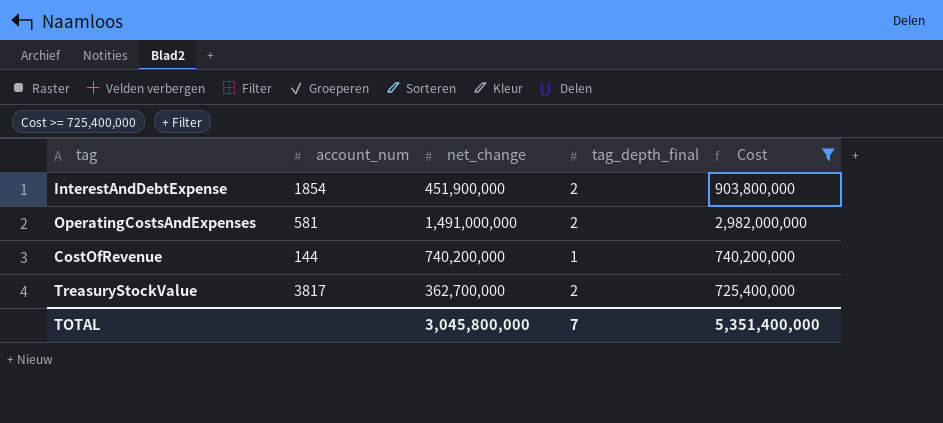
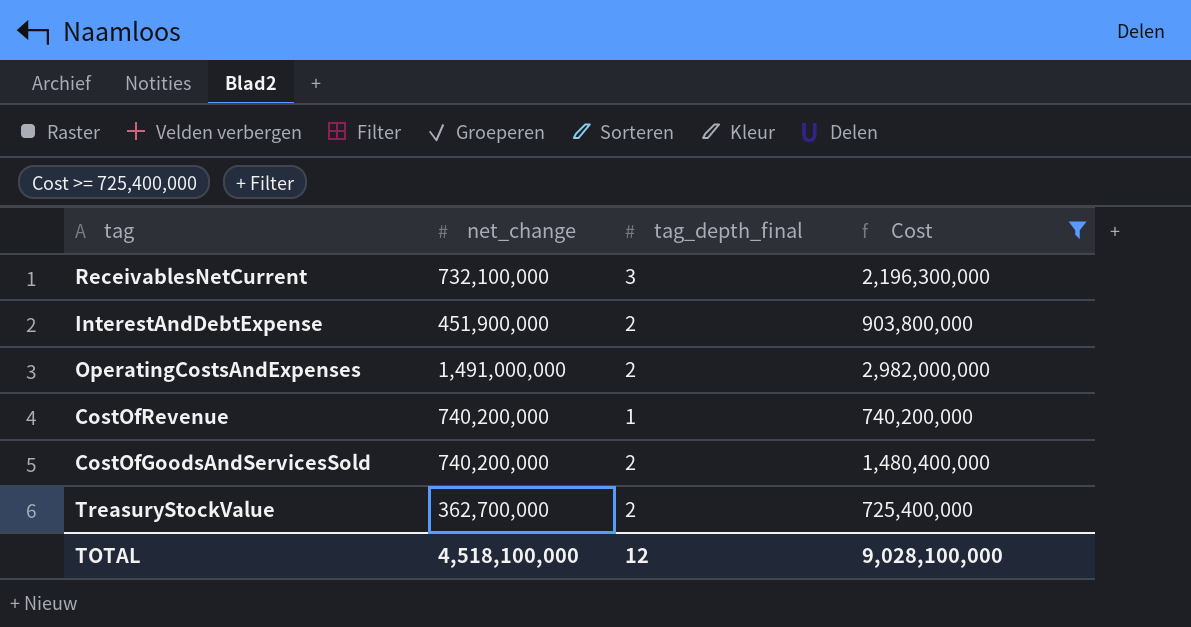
column account_num | position: 2 -> none
row ReceivablesNetCurrent: none -> 732,100,000 | 3 | 2,196,300,000
row CostOfGoodsAndServicesSold: none -> 740,200,000 | 2 | 1,480,400,000
TOTAL | net_change: 3,045,800,000 -> 4,518,100,000
TOTAL | tag_depth_final: 7 -> 12
TOTAL | Cost: 5,351,400,000 -> 9,028,100,000

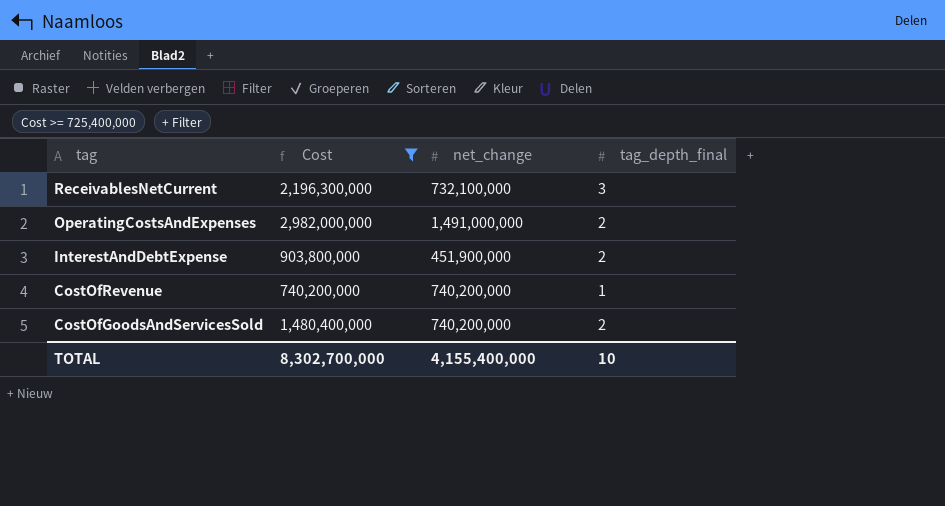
row order: none -> tag descending
column Cost | position: 4 -> 2
row TreasuryStockValue: 362,700,000 | 2 | 725,400,000 -> none
TOTAL | Cost: 9,028,100,000 -> 8,302,700,000
TOTAL | net_change: 4,518,100,000 -> 4,155,400,000
TOTAL | tag_depth_final: 12 -> 10

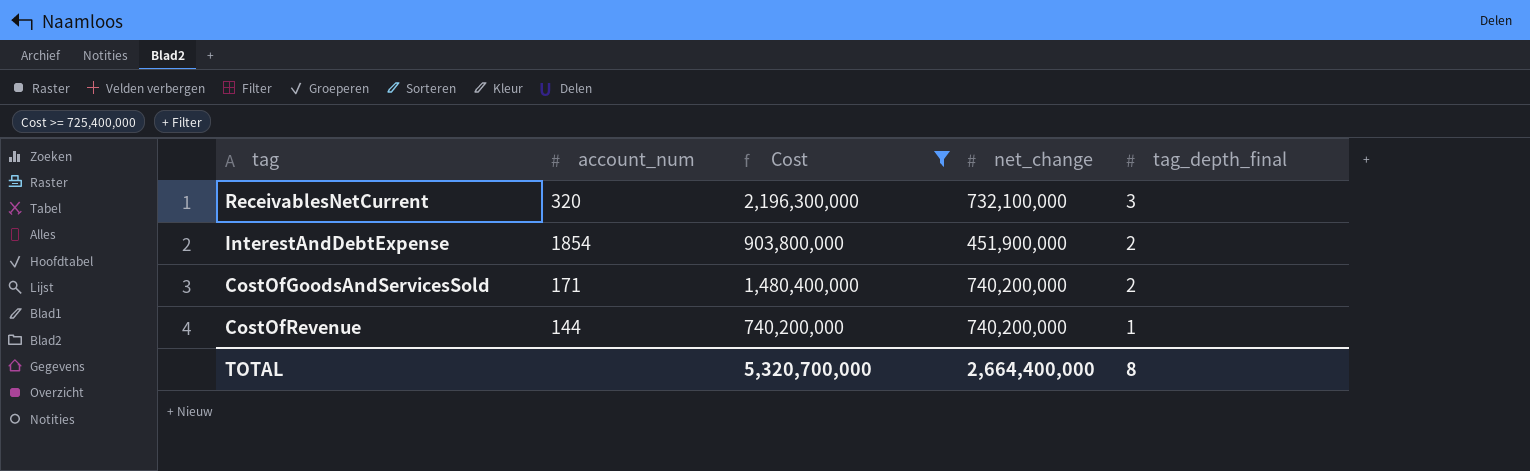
row order: tag descending -> tag_depth_final descending
column account_num | position: none -> 2
row OperatingCostsAndExpenses: 2,982,000,000 | 1,491,000,000 | 2 -> none
TOTAL | Cost: 8,302,700,000 -> 5,320,700,000
TOTAL | net_change: 4,155,400,000 -> 2,664,400,000
TOTAL | tag_depth_final: 10 -> 8

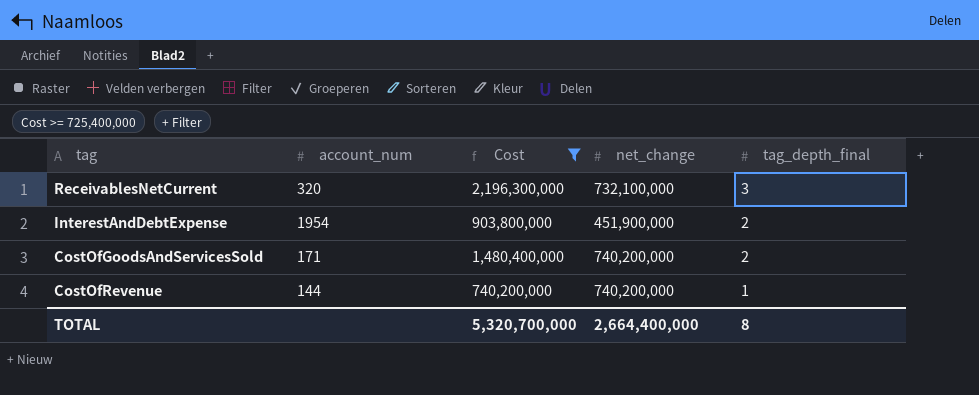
InterestAndDebtExpense | account_num: 1854 -> 1954

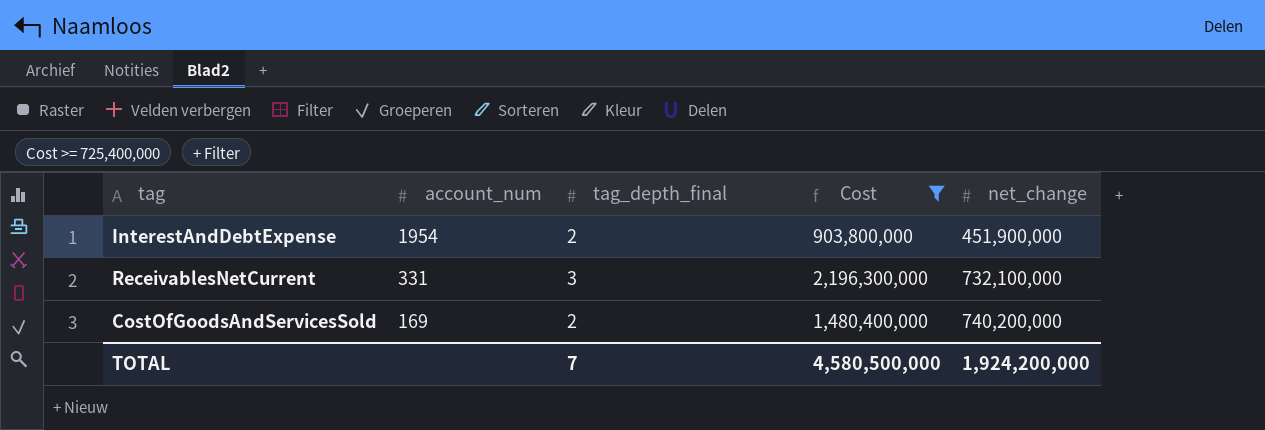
row order: tag_depth_final descending -> account_num descending
column tag_depth_final | position: 5 -> 3
row CostOfRevenue: 144 | 740,200,000 | 740,200,000 | 1 -> none
ReceivablesNetCurrent | account_num: 320 -> 331
CostOfGoodsAndServicesSold | account_num: 171 -> 169
TOTAL | tag_depth_final: 8 -> 7
TOTAL | Cost: 5,320,700,000 -> 4,580,500,000
TOTAL | net_change: 2,664,400,000 -> 1,924,200,000

